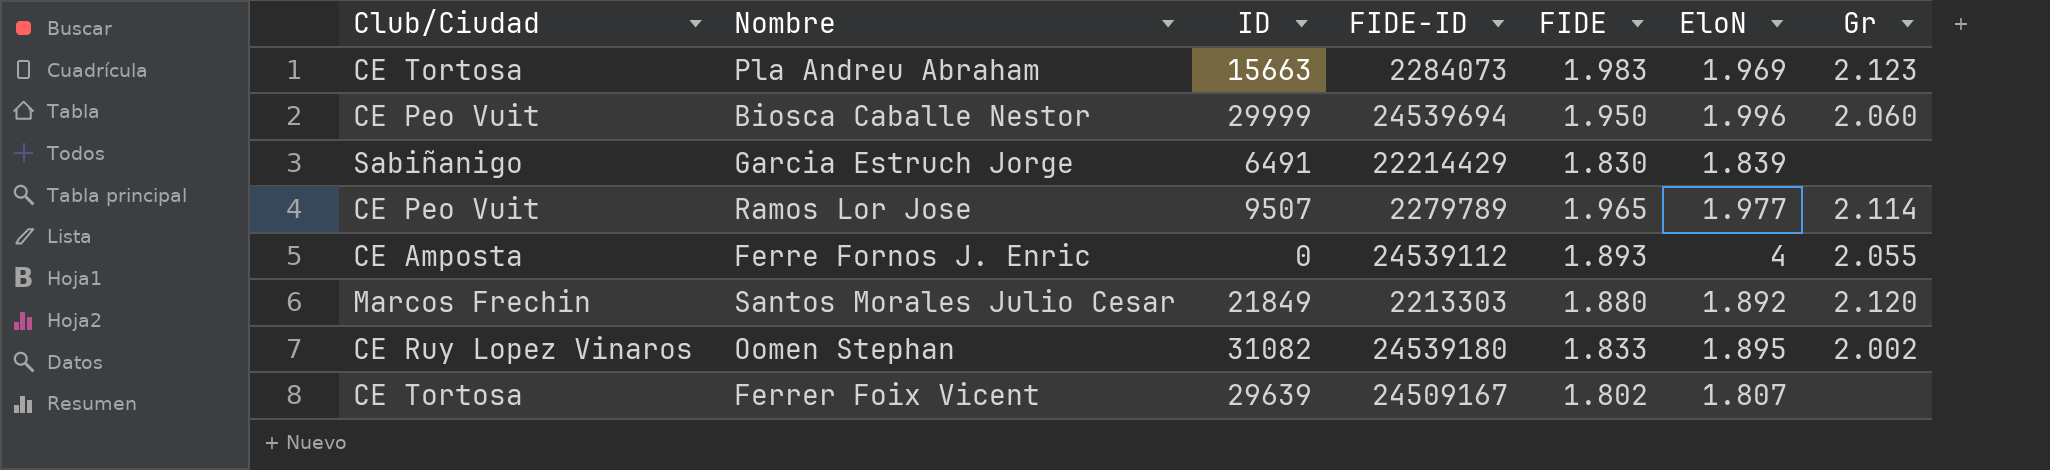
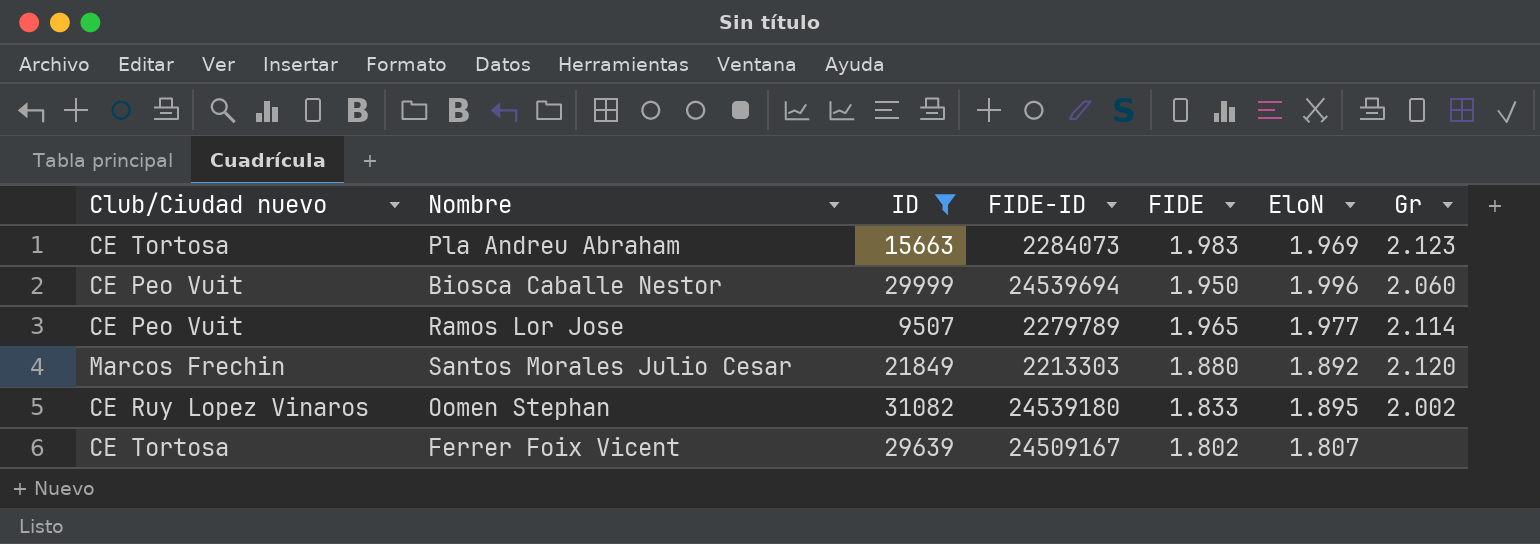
filter: none -> ID >= 9507
column name: Club/Ciudad -> Club/Ciudad nuevo

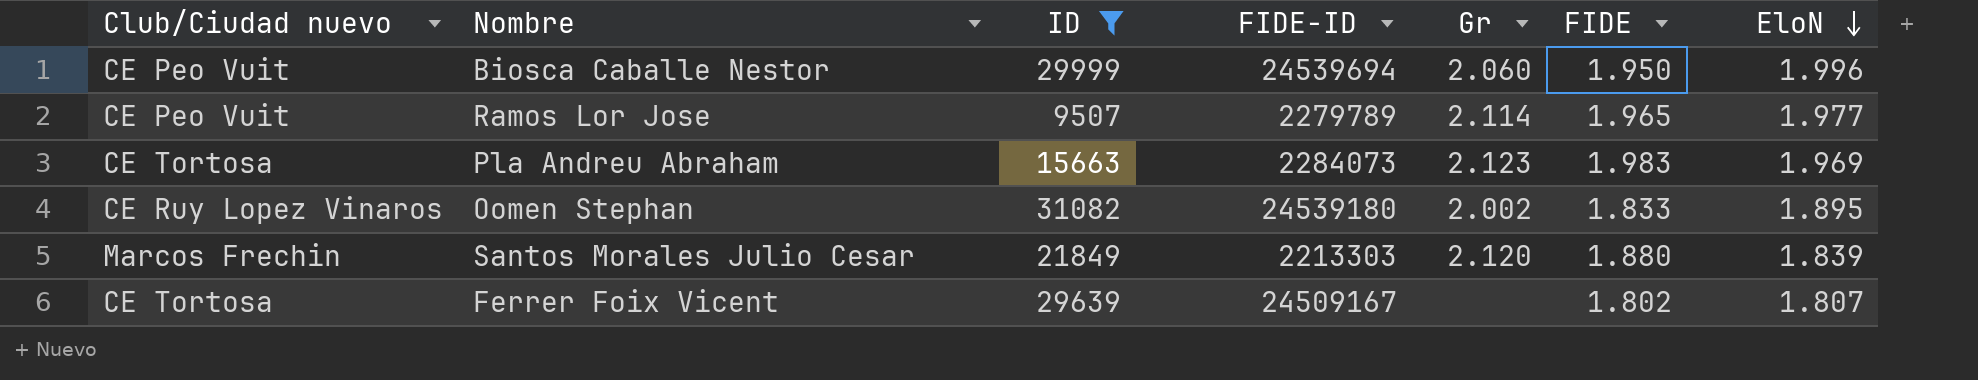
row order: none -> EloN descending
column Gr | position: 7 -> 5
Santos Morales Julio Cesar | EloN: 1.892 -> 1.839

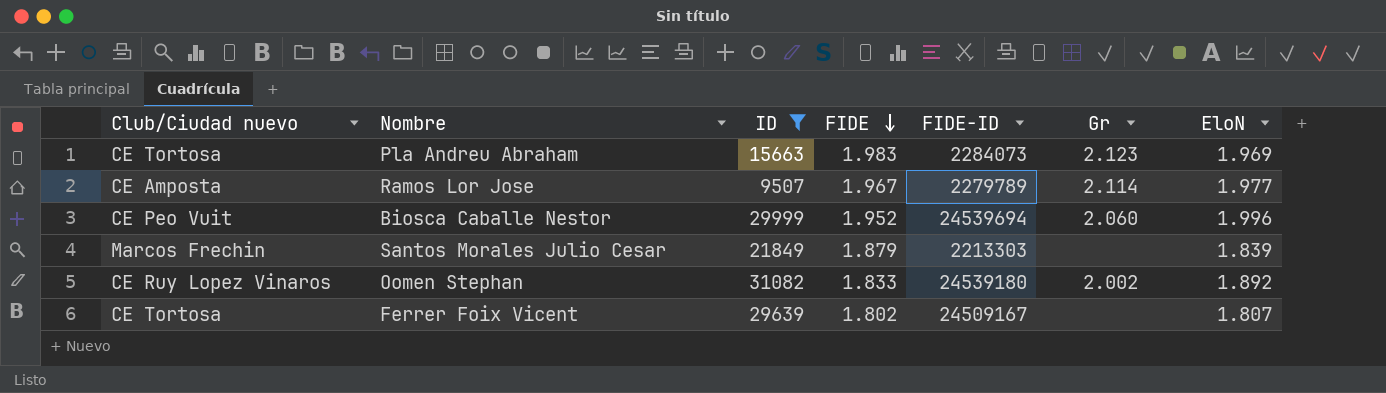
row order: EloN descending -> FIDE descending
column FIDE | position: 6 -> 4
Ramos Lor Jose | Club/Ciudad nuevo: CE Peo Vuit -> CE Amposta
Ramos Lor Jose | FIDE: 1.965 -> 1.967
Biosca Caballe Nestor | FIDE: 1.950 -> 1.952
Santos Morales Julio Cesar | FIDE: 1.880 -> 1.879
Santos Morales Julio Cesar | Gr: 2.120 -> none
Oomen Stephan | EloN: 1.895 -> 1.892

